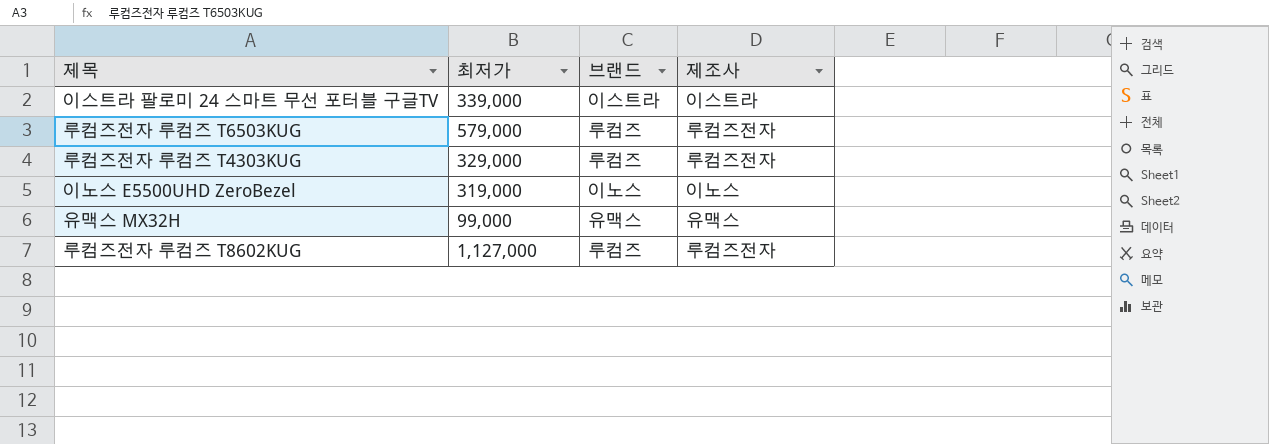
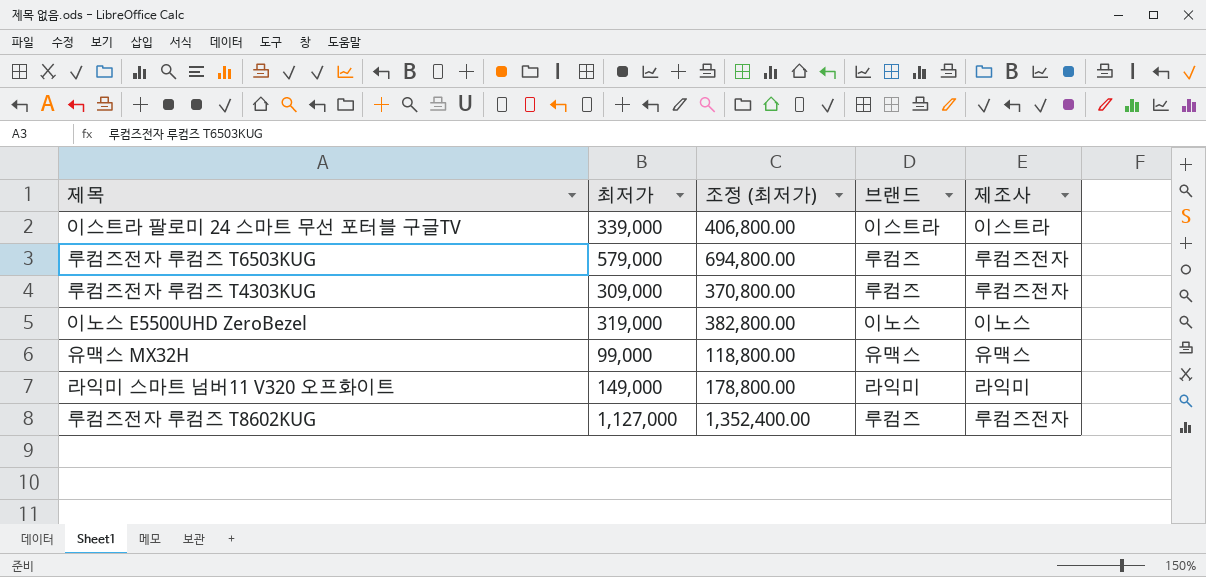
column 조정 (최저가) | formula: none -> [최저가] * 1.2
루컴즈전자 루컴즈 T4303KUG | 최저가: 329,000 -> 309,000
row 라익미 스마트 넘버11 V320 오프화이트: none -> 149,000 | 178,800.00 | 라익미 | 라익미

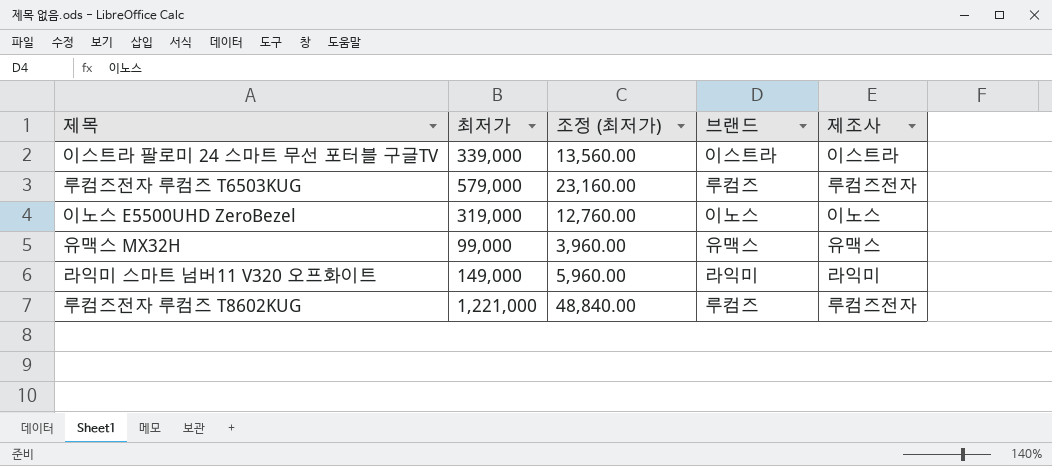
column 조정 (최저가) | formula: [최저가] * 1.2 -> [최저가] * 0.04
row 루컴즈전자 루컴즈 T4303KUG: 309,000 | 370,800.00 | 루컴즈 | 루컴즈전자 -> none
루컴즈전자 루컴즈 T8602KUG | 최저가: 1,127,000 -> 1,221,000

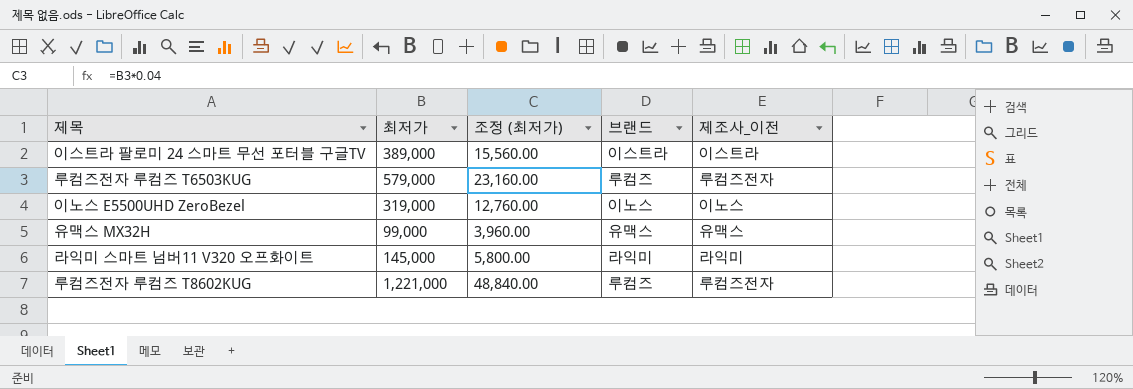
column name: 제조사 -> 제조사_이전
이스트라 팔로미 24 스마트 무선 포터블 구글TV | 최저가: 339,000 -> 389,000
이스트라 팔로미 24 스마트 무선 포터블 구글TV | 조정 (최저가): 13,560.00 -> 15,560.00
라익미 스마트 넘버11 V320 오프화이트 | 최저가: 149,000 -> 145,000
라익미 스마트 넘버11 V320 오프화이트 | 조정 (최저가): 5,960.00 -> 5,800.00

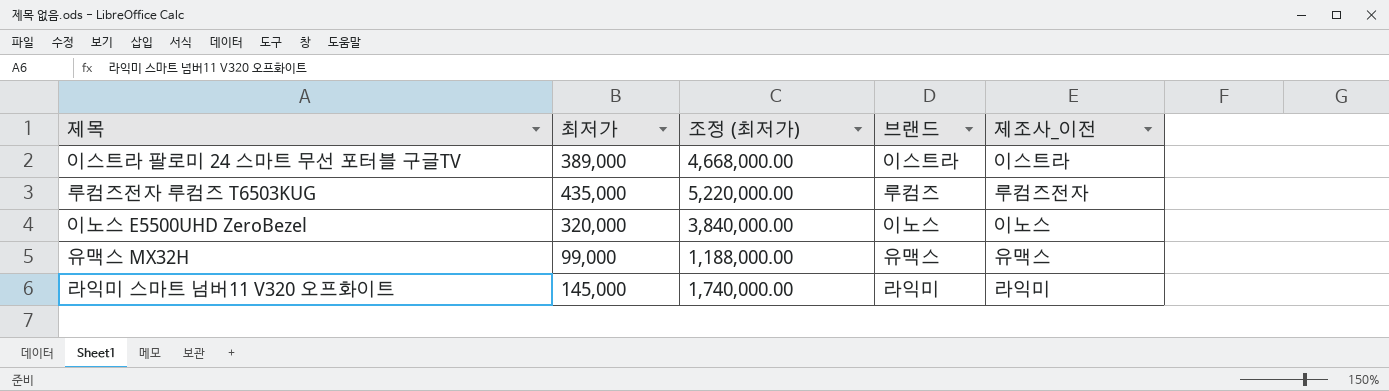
column 조정 (최저가) | formula: [최저가] * 0.04 -> [최저가] * 12
row 루컴즈전자 루컴즈 T8602KUG: 1,221,000 | 48,840.00 | 루컴즈 | 루컴즈전자 -> none
루컴즈전자 루컴즈 T6503KUG | 최저가: 579,000 -> 435,000
이노스 E5500UHD ZeroBezel | 최저가: 319,000 -> 320,000

